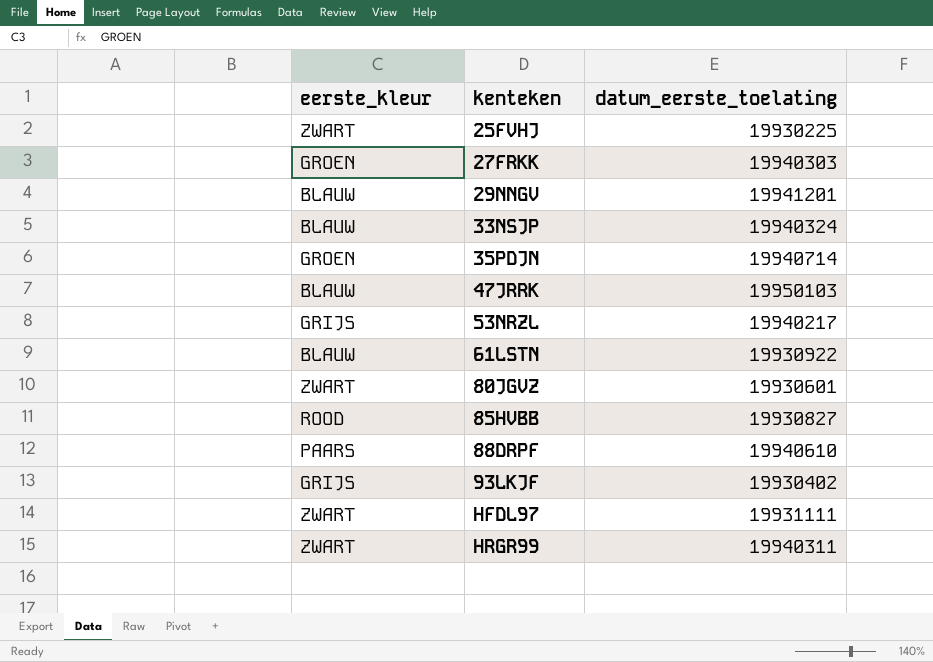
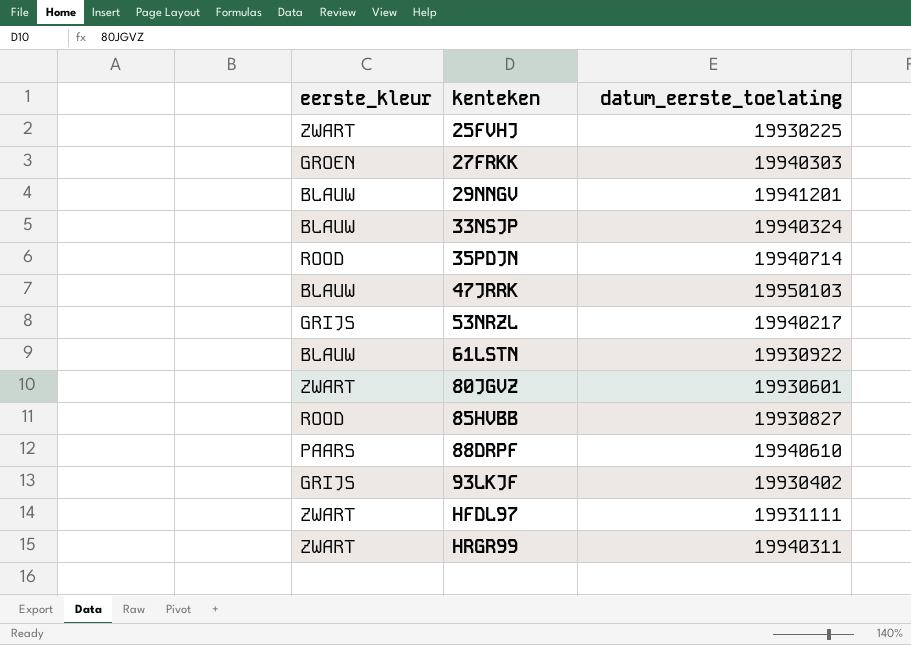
35PDJN | eerste_kleur: GROEN -> ROOD

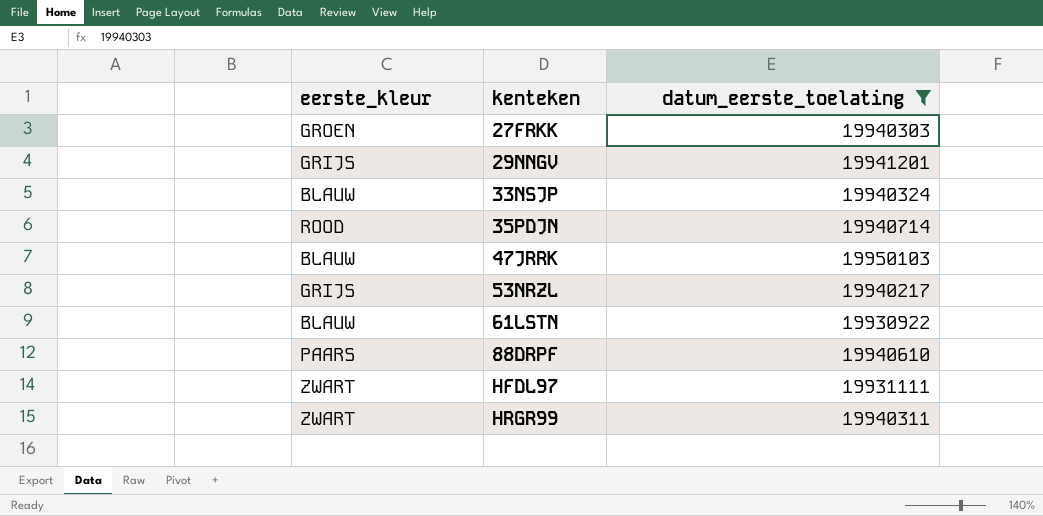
filter: none -> datum_eerste_toelating >= 19930922
29NNGV | eerste_kleur: BLAUW -> GRIJS

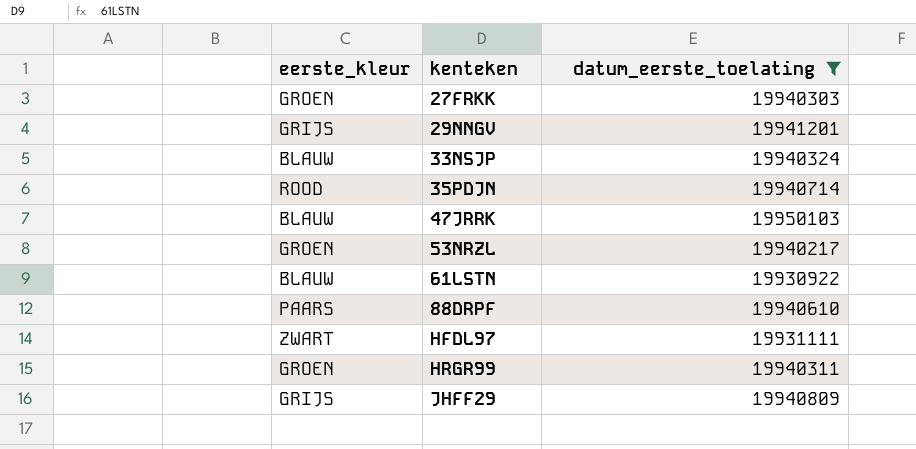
53NRZL | eerste_kleur: GRIJS -> GROEN
HRGR99 | eerste_kleur: ZWART -> GROEN
row JHFF29: none -> GRIJS | 19940809

